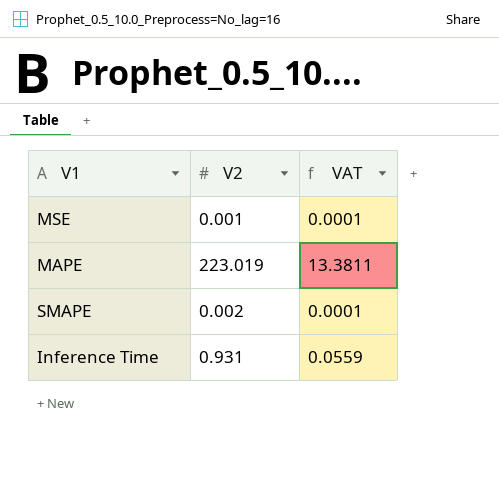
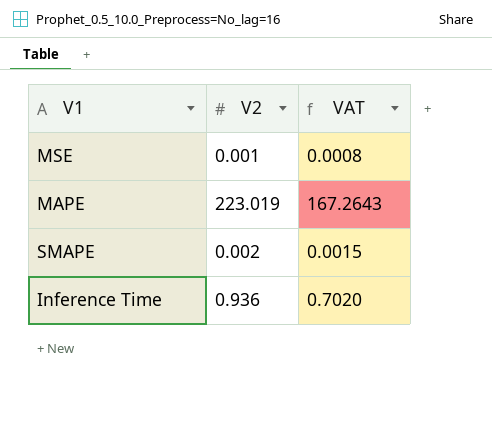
column VAT | formula: [V2] * 0.06 -> [V2] * 0.75
Inference Time | V2: 0.931 -> 0.936

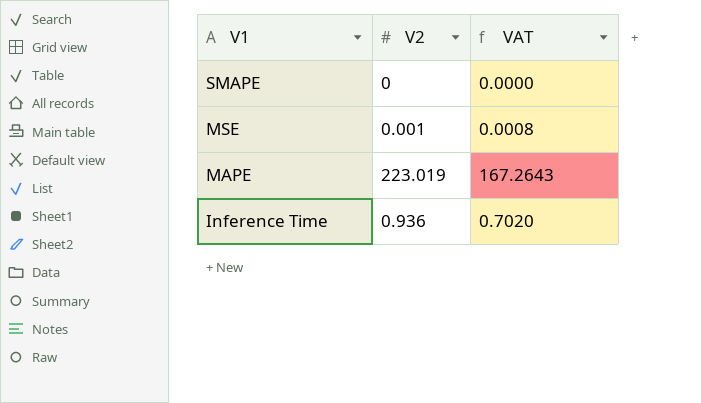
row order: none -> V1 descending
SMAPE | V2: 0.002 -> 0
SMAPE | VAT: 0.0015 -> 0.0000

